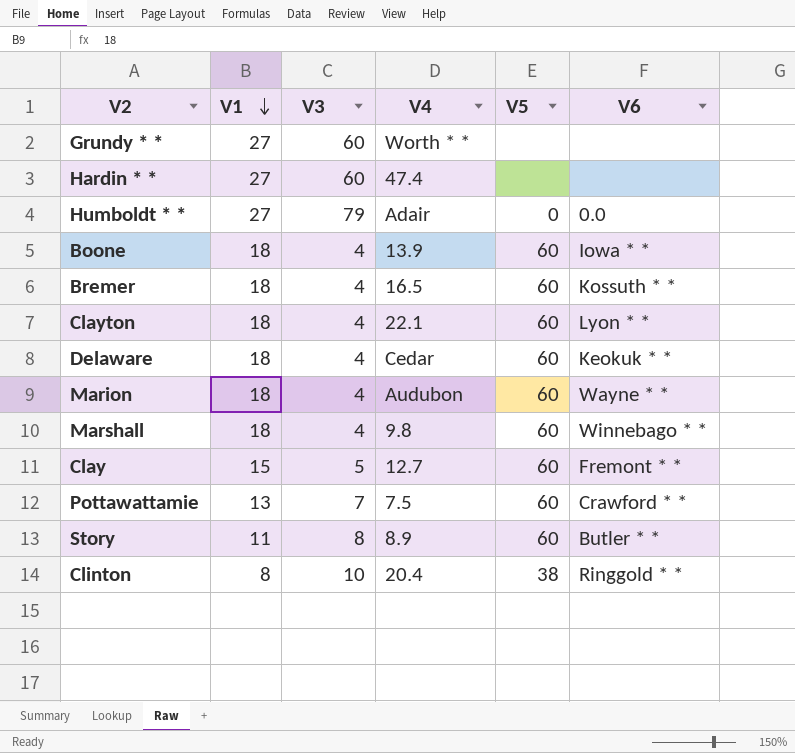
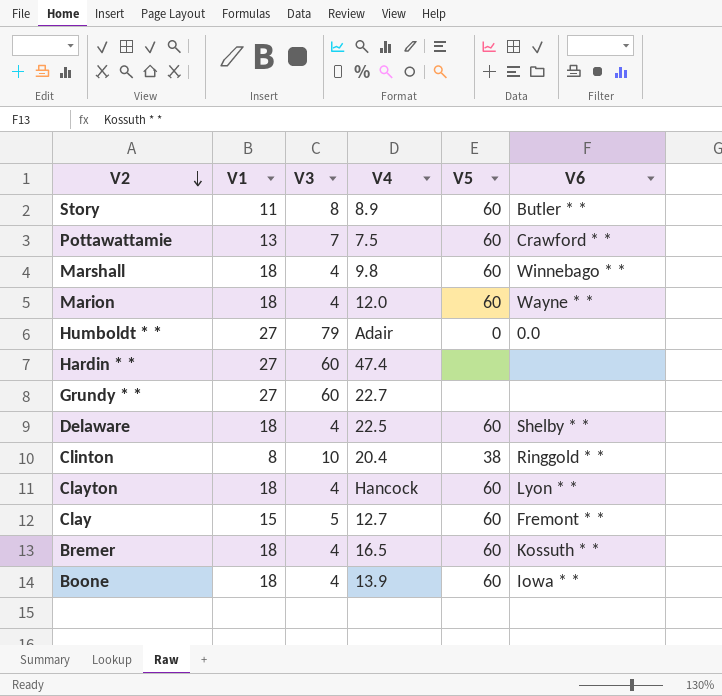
row order: V1 descending -> V2 descending
Marion | V4: Audubon -> 12.0
Grundy * * | V4: Worth * * -> 22.7
Delaware | V4: Cedar -> 22.5
Delaware | V6: Keokuk * * -> Shelby * *
Clayton | V4: 22.1 -> Hancock

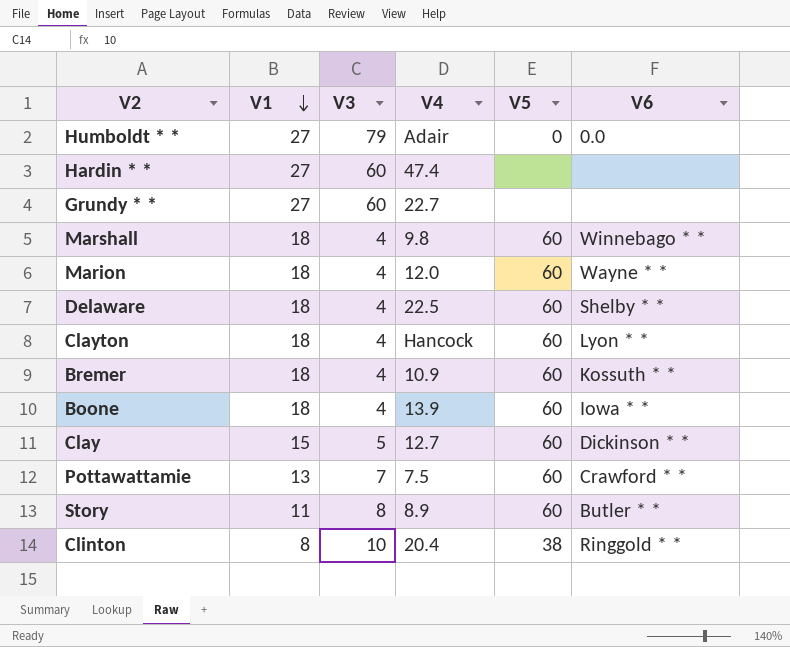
row order: V2 descending -> V1 descending
Bremer | V4: 16.5 -> 10.9
Clay | V6: Fremont * * -> Dickinson * *

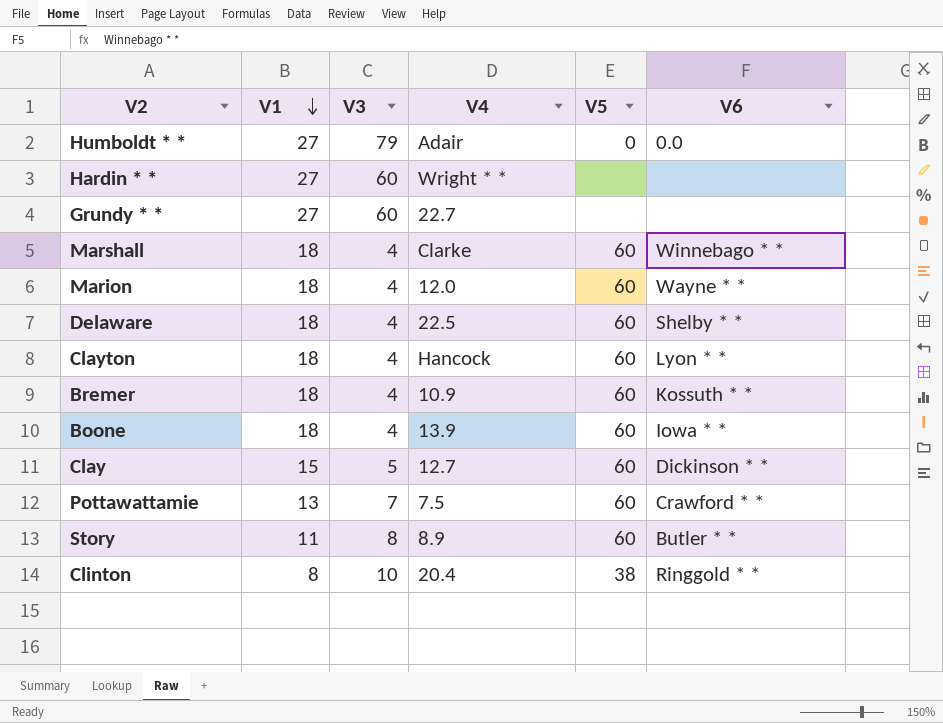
Hardin * * | V4: 47.4 -> Wright * *
Marshall | V4: 9.8 -> Clarke

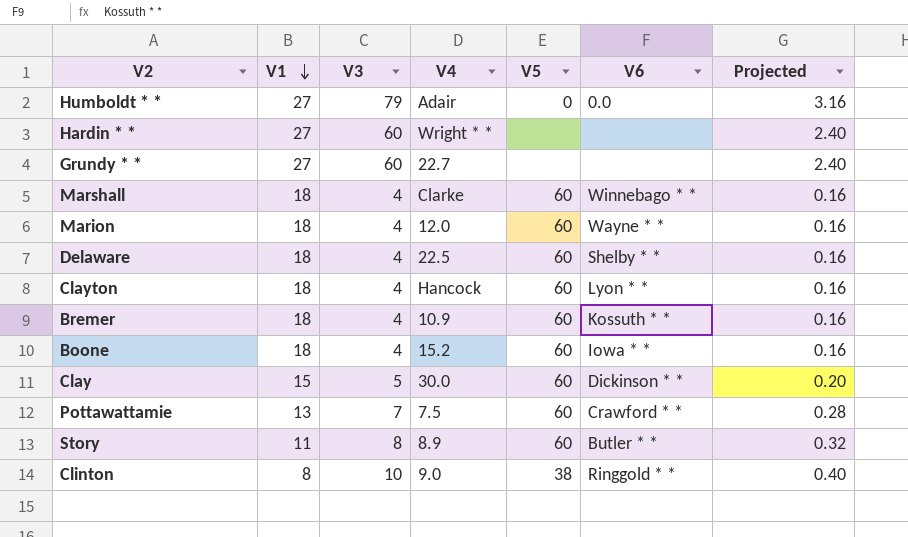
column Projected | formula: none -> [V3] * 0.04
Boone | V4: 13.9 -> 15.2
Clay | V4: 12.7 -> 30.0
Clinton | V4: 20.4 -> 9.0

